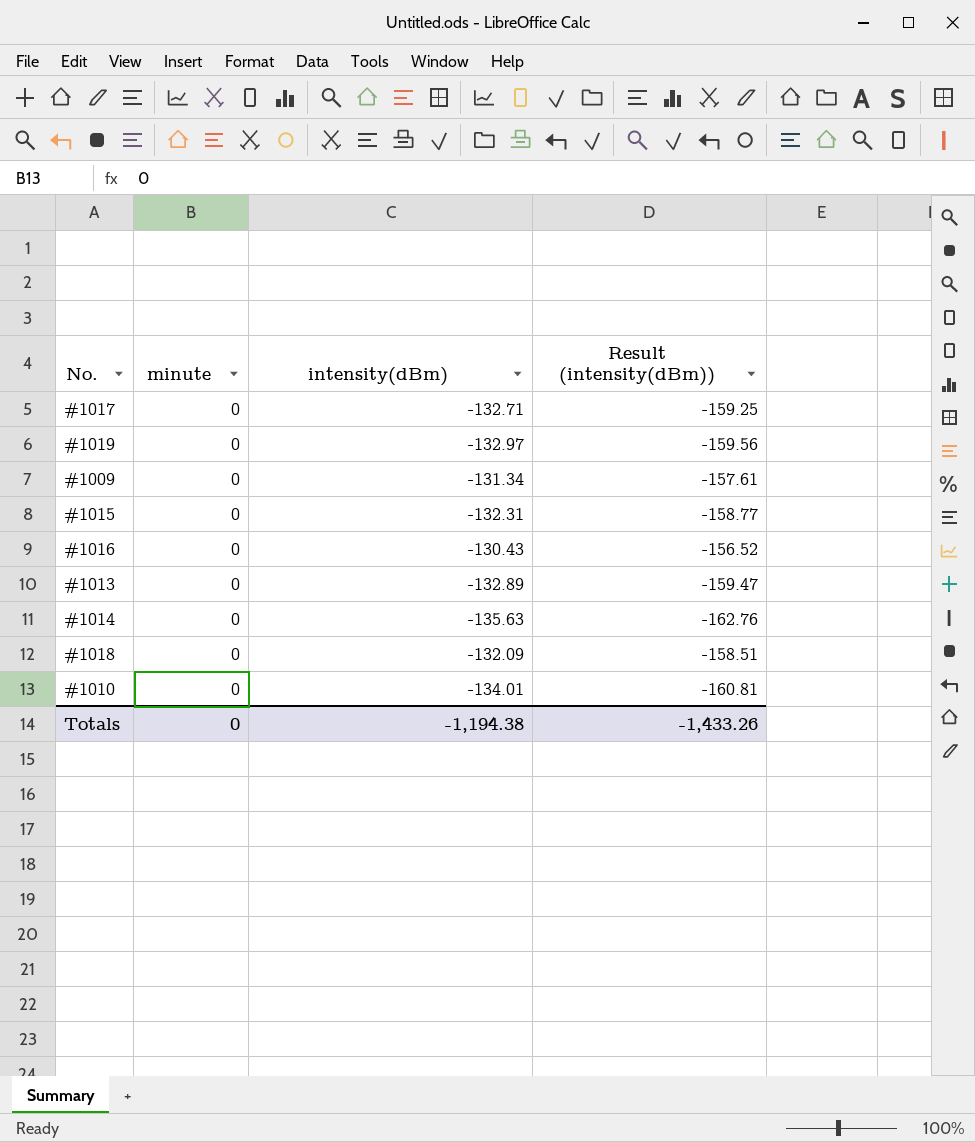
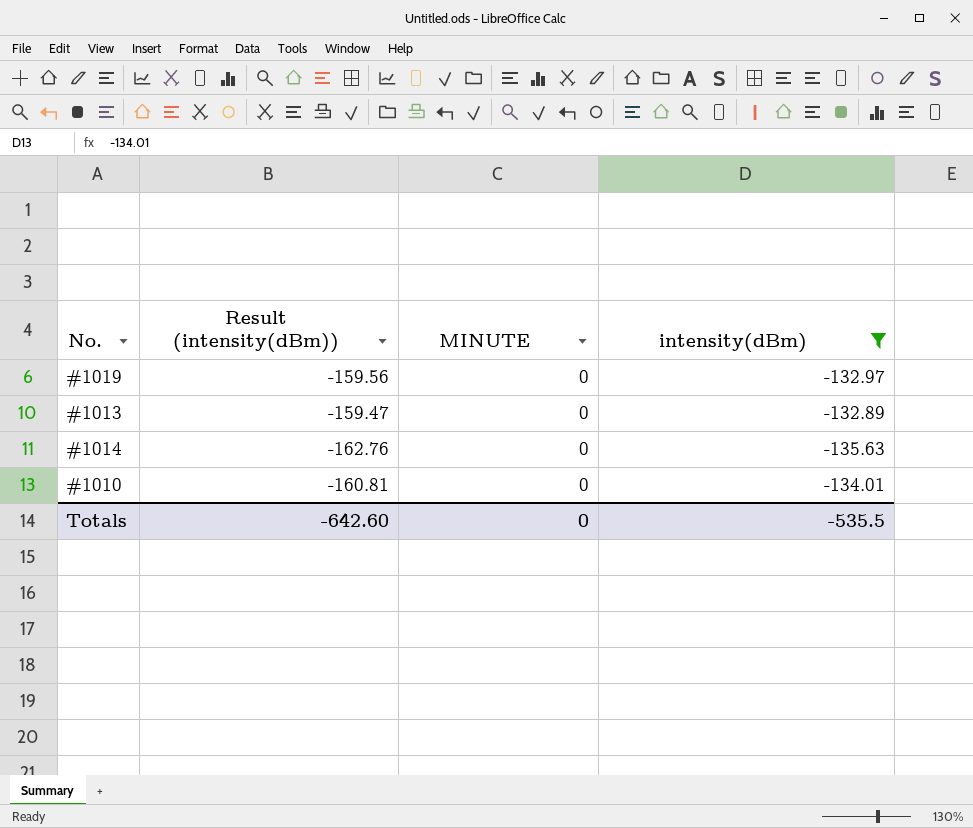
filter: none -> intensity(dBm) <= -132.89
column Result (intensity(dBm)) | position: 4 -> 2
column name: minute -> MINUTE
Totals | Result (intensity(dBm)): -1,433.26 -> -642.60
Totals | intensity(dBm): -1,194.38 -> -535.5

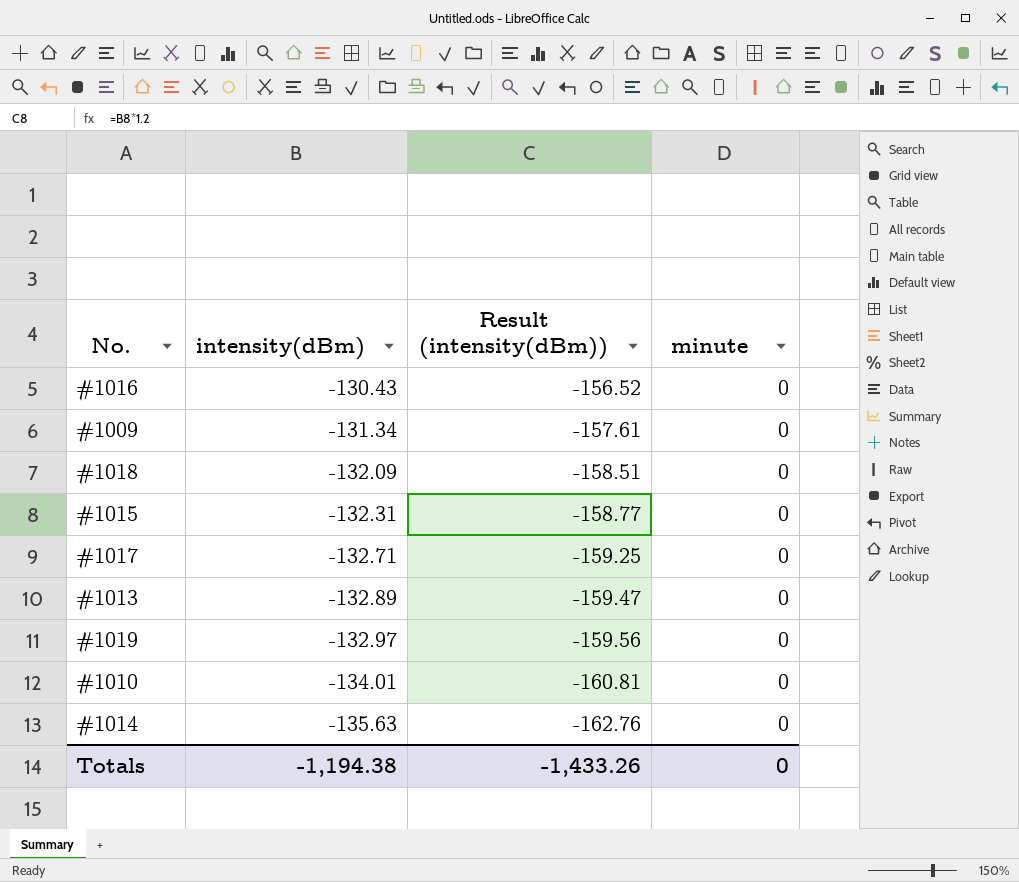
filter: intensity(dBm) <= -132.89 -> none
row order: none -> intensity(dBm) descending
column intensity(dBm) | position: 4 -> 2
column name: MINUTE -> minute
Totals | intensity(dBm): -535.5 -> -1,194.38
Totals | Result (intensity(dBm)): -642.60 -> -1,433.26

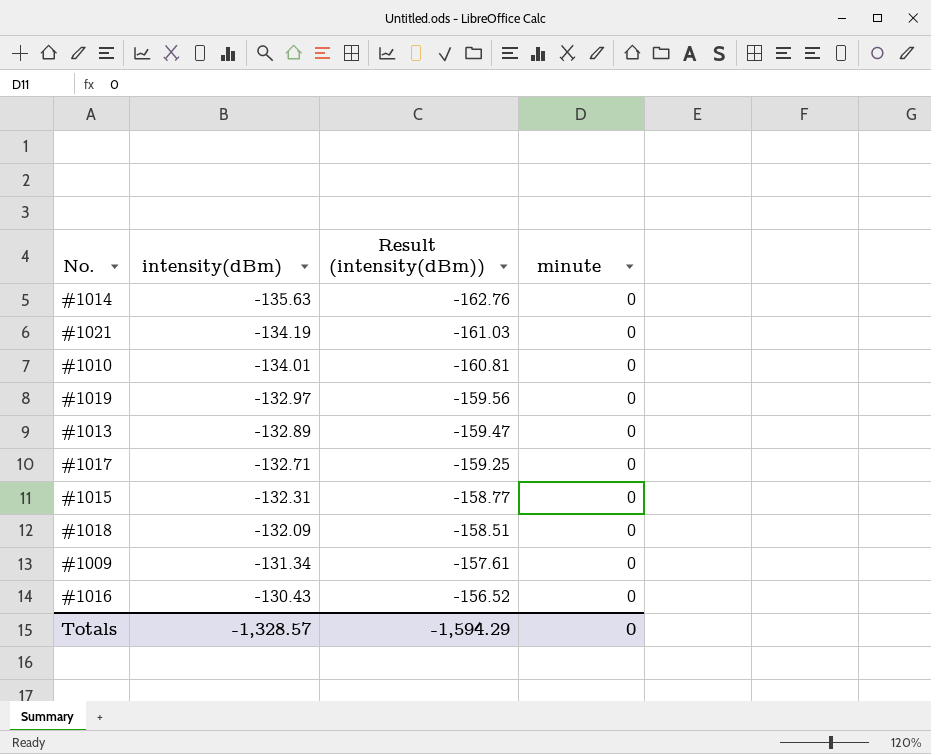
row order: intensity(dBm) descending -> intensity(dBm) ascending
row #1021: none -> -134.19 | -161.03 | 0
Totals | intensity(dBm): -1,194.38 -> -1,328.57
Totals | Result (intensity(dBm)): -1,433.26 -> -1,594.29

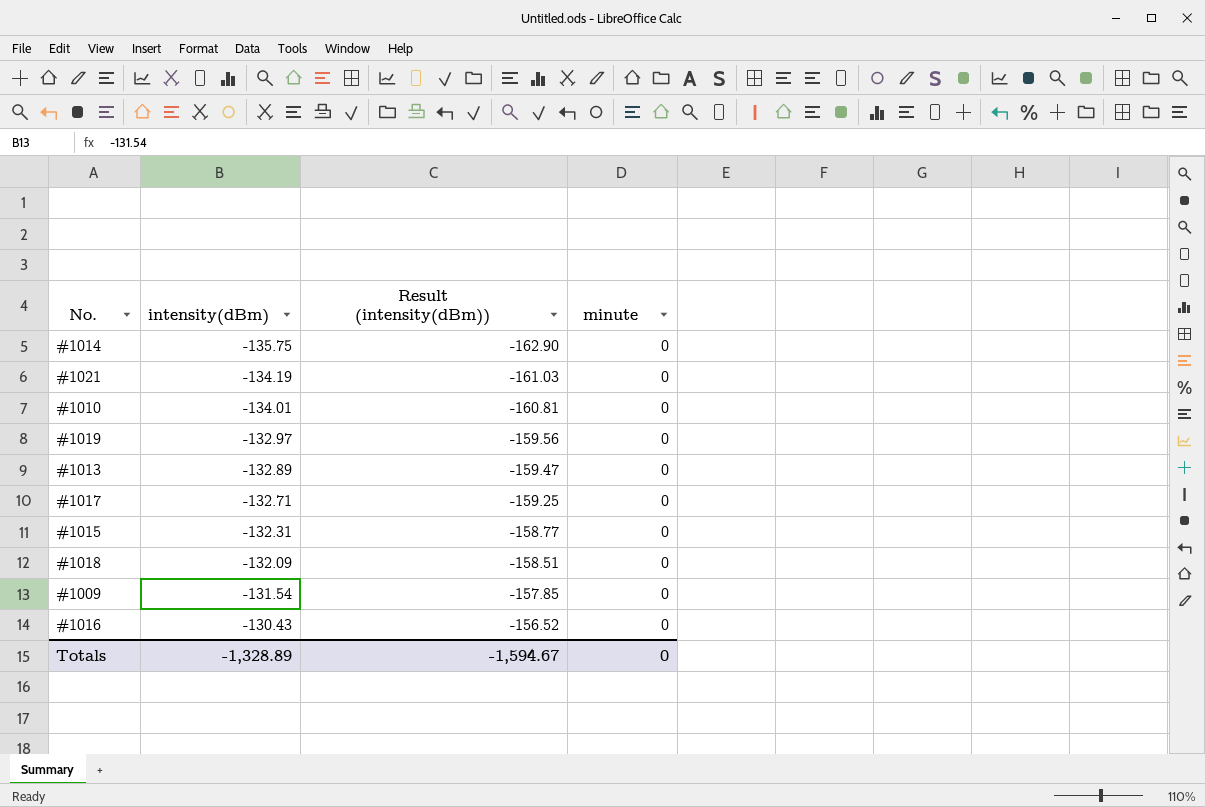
#1014 | intensity(dBm): -135.63 -> -135.75
#1014 | Result (intensity(dBm)): -162.76 -> -162.90
#1009 | intensity(dBm): -131.34 -> -131.54
#1009 | Result (intensity(dBm)): -157.61 -> -157.85
Totals | intensity(dBm): -1,328.57 -> -1,328.89
Totals | Result (intensity(dBm)): -1,594.29 -> -1,594.67

